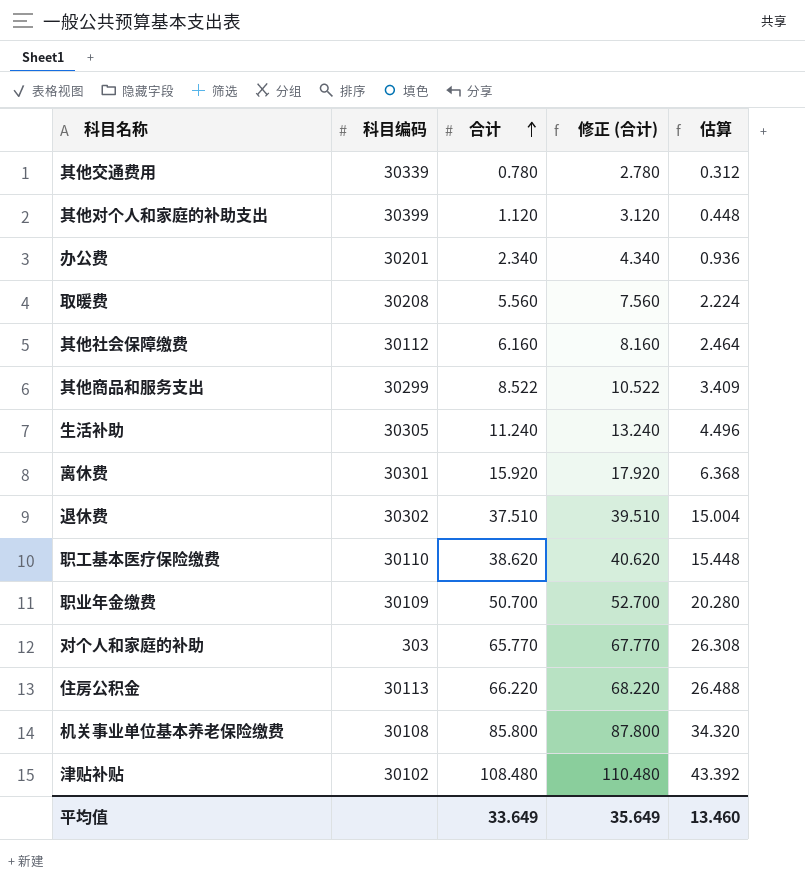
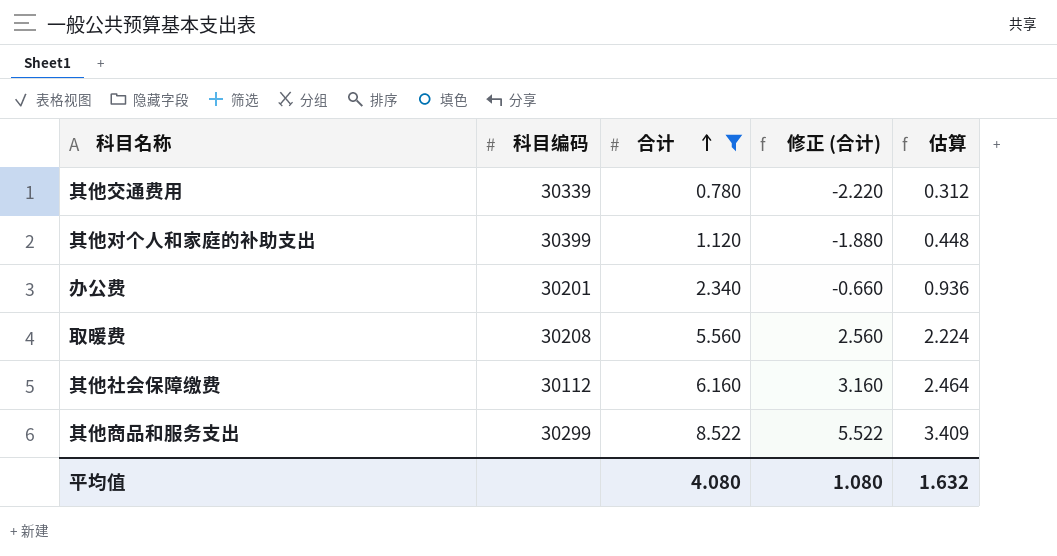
filter: none -> 合计 <= 8.522
column 修正 (合计) | formula: [合计] + 2 -> [合计] - 3
平均值 | 合计: 33.649 -> 4.080
平均值 | 修正 (合计): 35.649 -> 1.080
平均值 | 估算: 13.460 -> 1.632

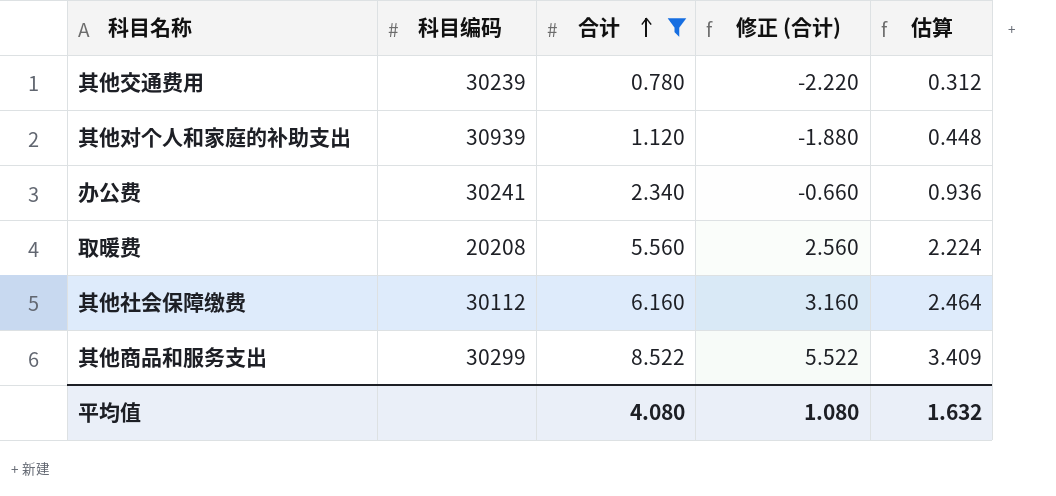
其他交通费用 | 科目编码: 30339 -> 30239
其他对个人和家庭的补助支出 | 科目编码: 30399 -> 30939
办公费 | 科目编码: 30201 -> 30241
取暖费 | 科目编码: 30208 -> 20208

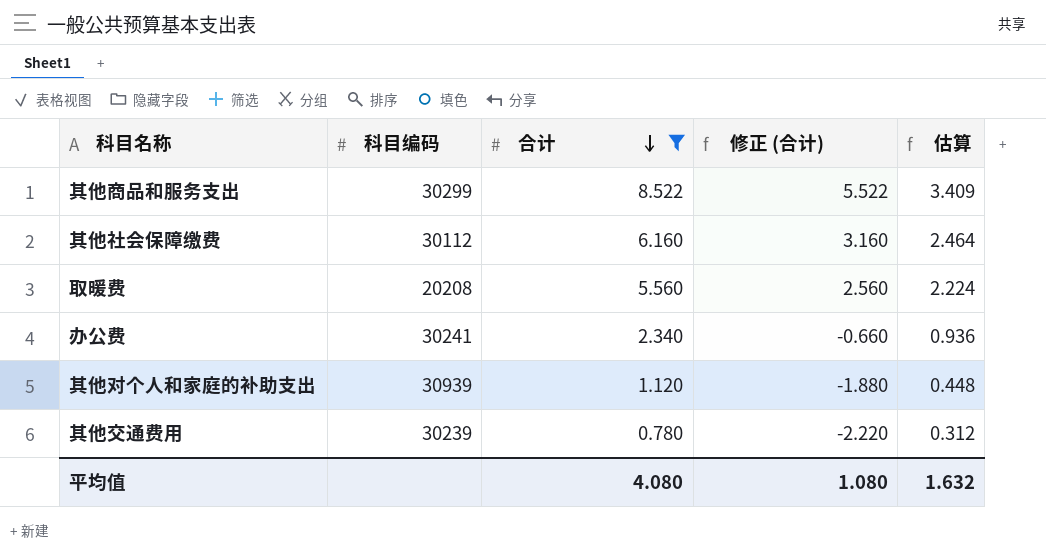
row order: 合计 ascending -> 合计 descending

